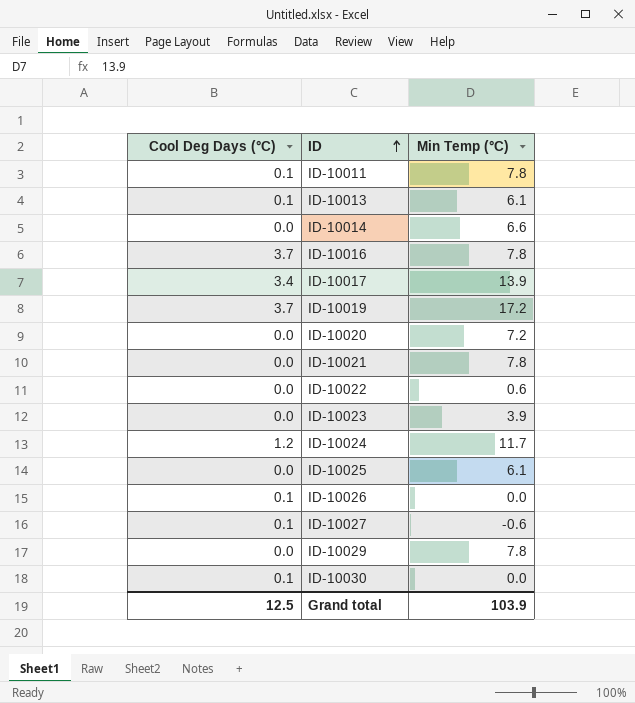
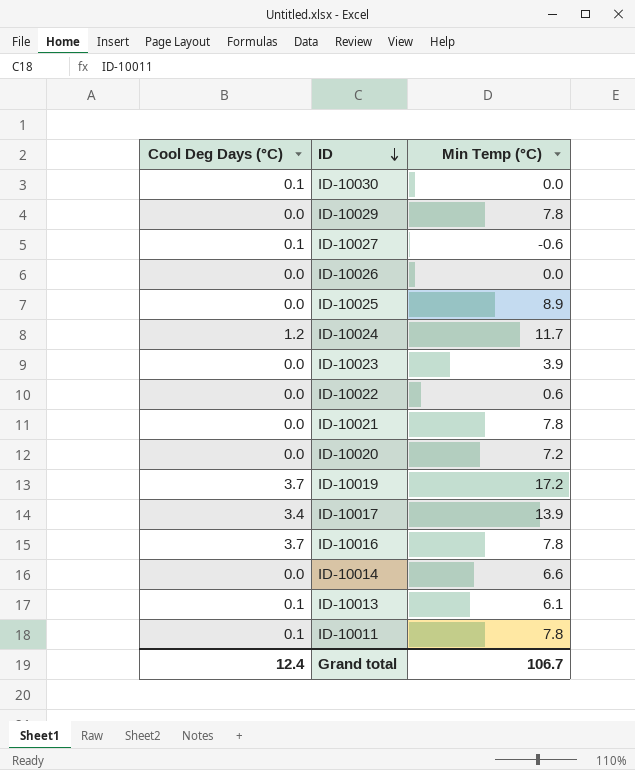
row order: ID ascending -> ID descending
ID-10026 | Cool Deg Days (°C): 0.1 -> 0.0
ID-10025 | Min Temp (°C): 6.1 -> 8.9
Grand total | Cool Deg Days (°C): 12.5 -> 12.4
Grand total | Min Temp (°C): 103.9 -> 106.7

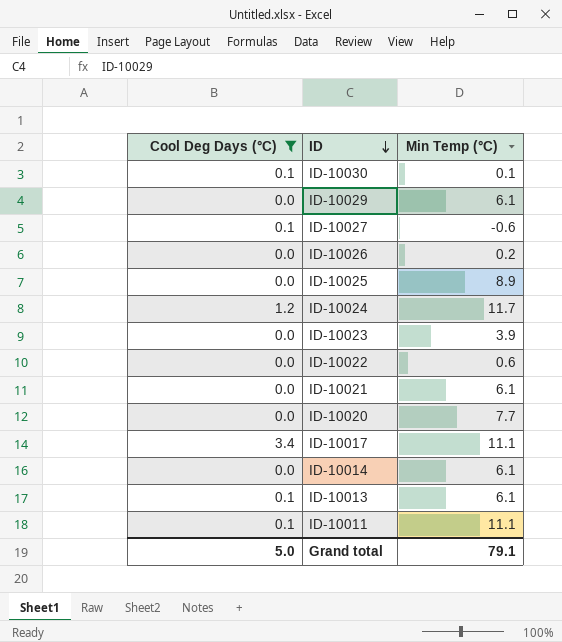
filter: none -> Cool Deg Days (°C) != 3.7
ID-10030 | Min Temp (°C): 0.0 -> 0.1
ID-10029 | Min Temp (°C): 7.8 -> 6.1
ID-10026 | Min Temp (°C): 0.0 -> 0.2
ID-10021 | Min Temp (°C): 7.8 -> 6.1
ID-10020 | Min Temp (°C): 7.2 -> 7.7
ID-10017 | Min Temp (°C): 13.9 -> 11.1
ID-10014 | Min Temp (°C): 6.6 -> 6.1
ID-10011 | Min Temp (°C): 7.8 -> 11.1
Grand total | Cool Deg Days (°C): 12.4 -> 5.0
Grand total | Min Temp (°C): 106.7 -> 79.1

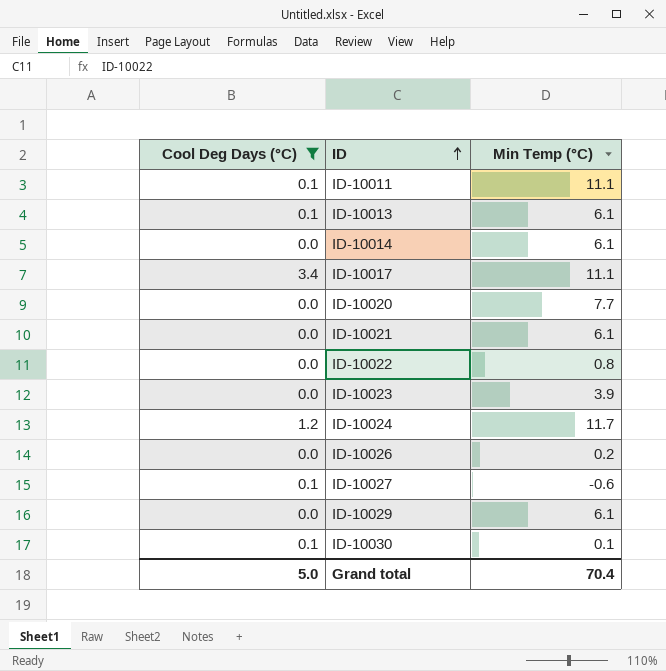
row order: ID descending -> ID ascending
row ID-10025: 0.0 | 8.9 -> none
ID-10022 | Min Temp (°C): 0.6 -> 0.8
Grand total | Min Temp (°C): 79.1 -> 70.4

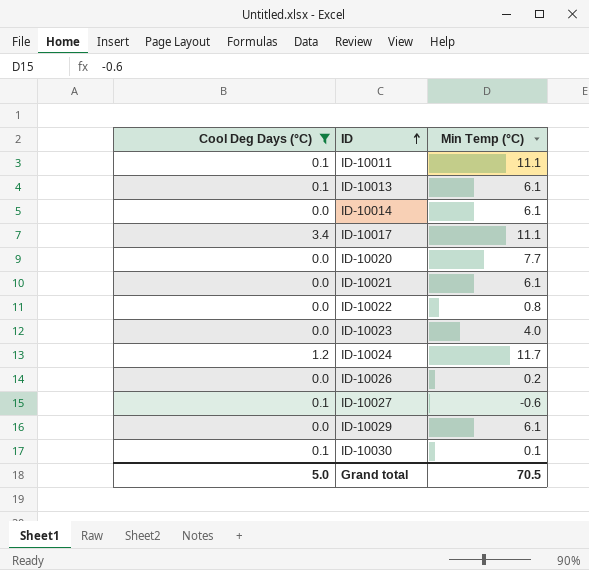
ID-10023 | Min Temp (°C): 3.9 -> 4.0
Grand total | Min Temp (°C): 70.4 -> 70.5

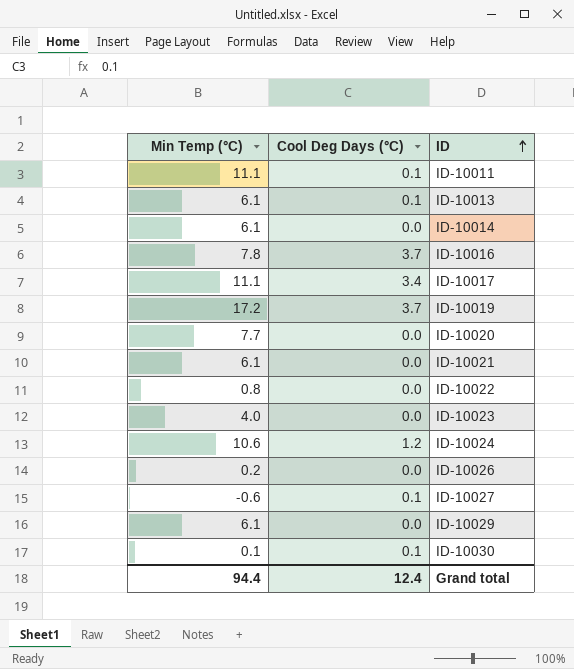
filter: Cool Deg Days (°C) != 3.7 -> none
column Min Temp (°C) | position: 3 -> 1
ID-10024 | Min Temp (°C): 11.7 -> 10.6
Grand total | Min Temp (°C): 70.5 -> 94.4
Grand total | Cool Deg Days (°C): 5.0 -> 12.4

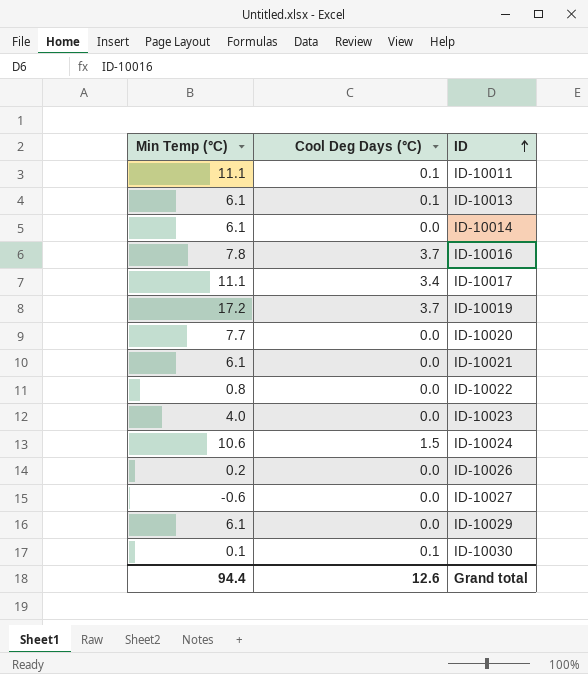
ID-10024 | Cool Deg Days (°C): 1.2 -> 1.5
ID-10027 | Cool Deg Days (°C): 0.1 -> 0.0
Grand total | Cool Deg Days (°C): 12.4 -> 12.6

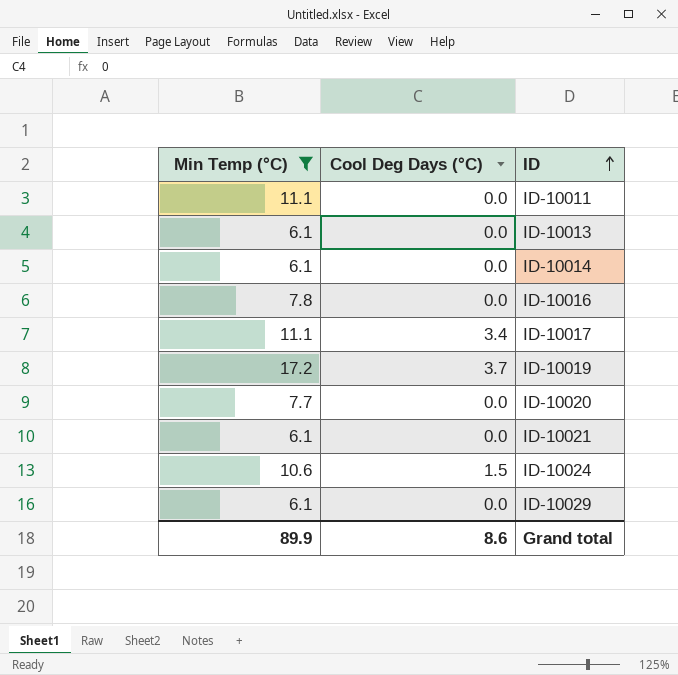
filter: none -> Min Temp (°C) >= 6.1
ID-10011 | Cool Deg Days (°C): 0.1 -> 0.0
ID-10013 | Cool Deg Days (°C): 0.1 -> 0.0
ID-10016 | Cool Deg Days (°C): 3.7 -> 0.0
Grand total | Min Temp (°C): 94.4 -> 89.9
Grand total | Cool Deg Days (°C): 12.6 -> 8.6

